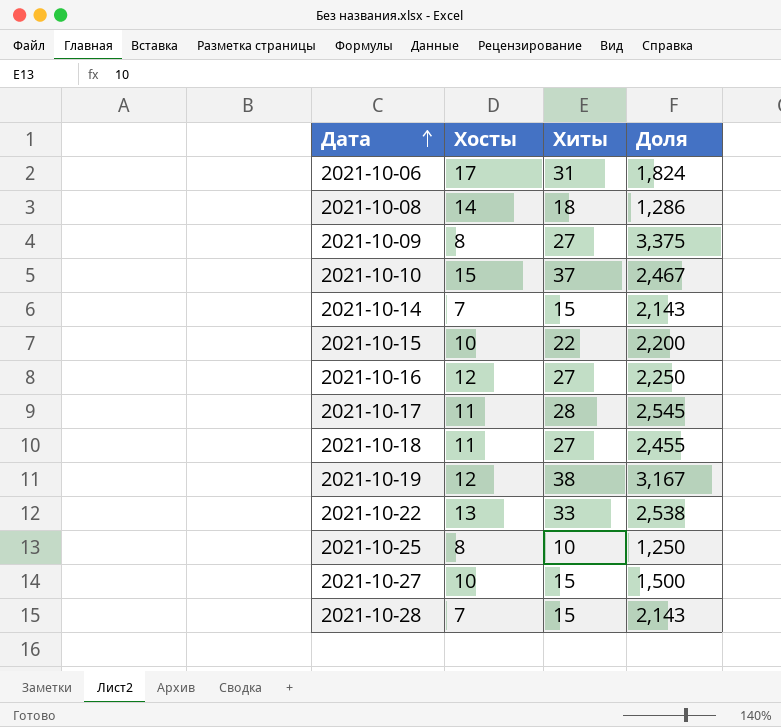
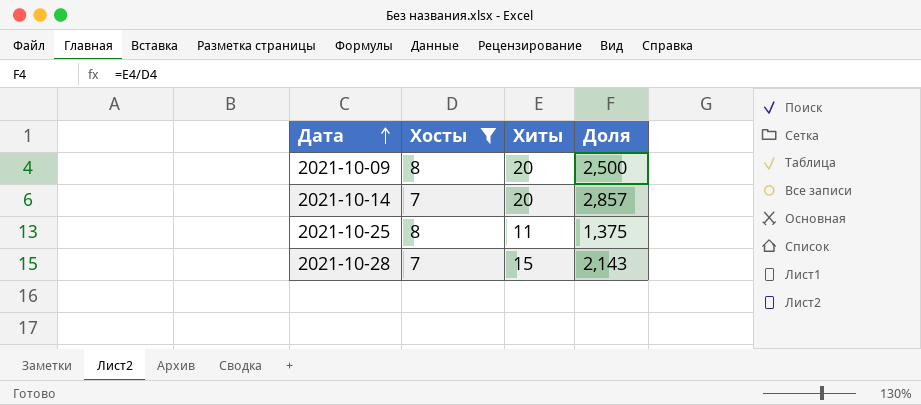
filter: none -> Хосты <= 8
2021-10-09 | Хиты: 27 -> 20
2021-10-09 | Доля: 3,375 -> 2,500
2021-10-14 | Хиты: 15 -> 20
2021-10-14 | Доля: 2,143 -> 2,857
2021-10-25 | Хиты: 10 -> 11
2021-10-25 | Доля: 1,250 -> 1,375

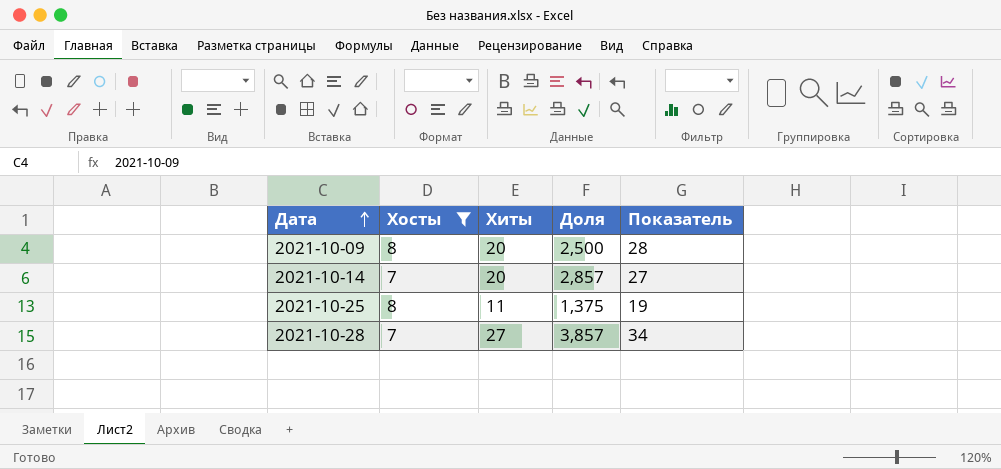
column Показатель | formula: none -> [Хосты] + [Хиты]
2021-10-28 | Хиты: 15 -> 27
2021-10-28 | Доля: 2,143 -> 3,857

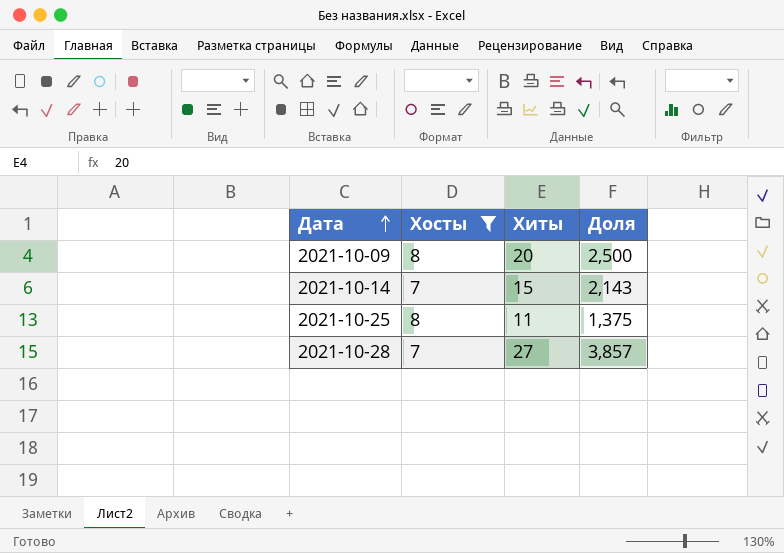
column Показатель | formula: [Хосты] + [Хиты] -> none
2021-10-14 | Хиты: 20 -> 15
2021-10-14 | Доля: 2,857 -> 2,143

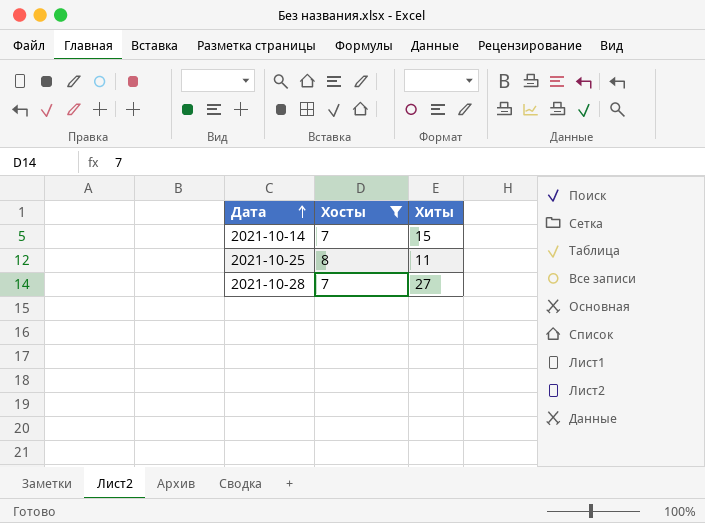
column Доля | formula: [Хиты] / [Хосты] -> none
row 2021-10-09: 8 | 20 | 2,500 -> none

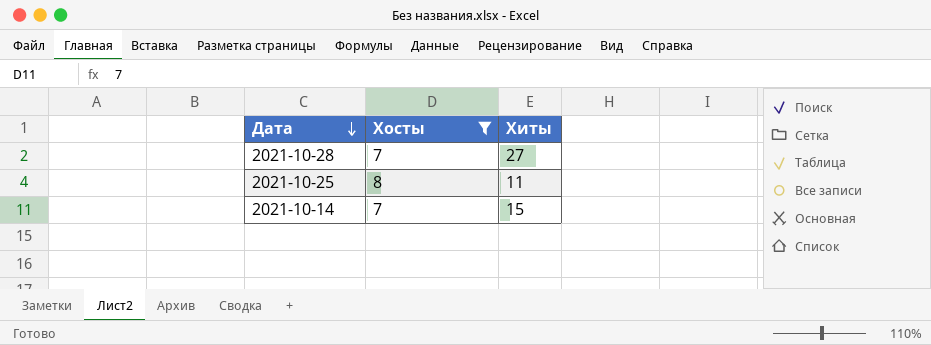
row order: Дата ascending -> Дата descending

